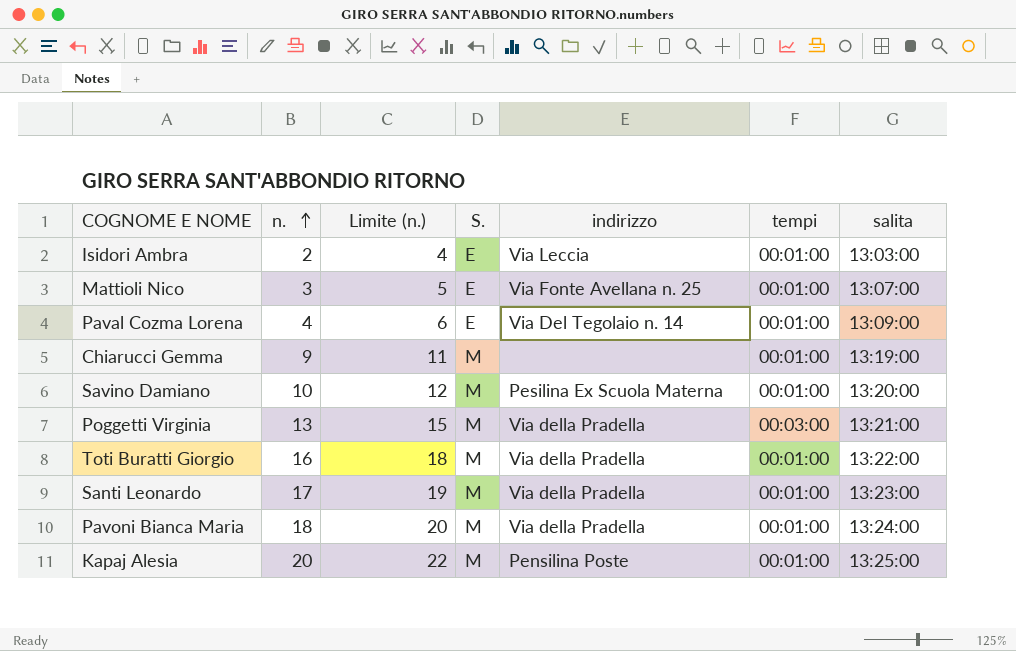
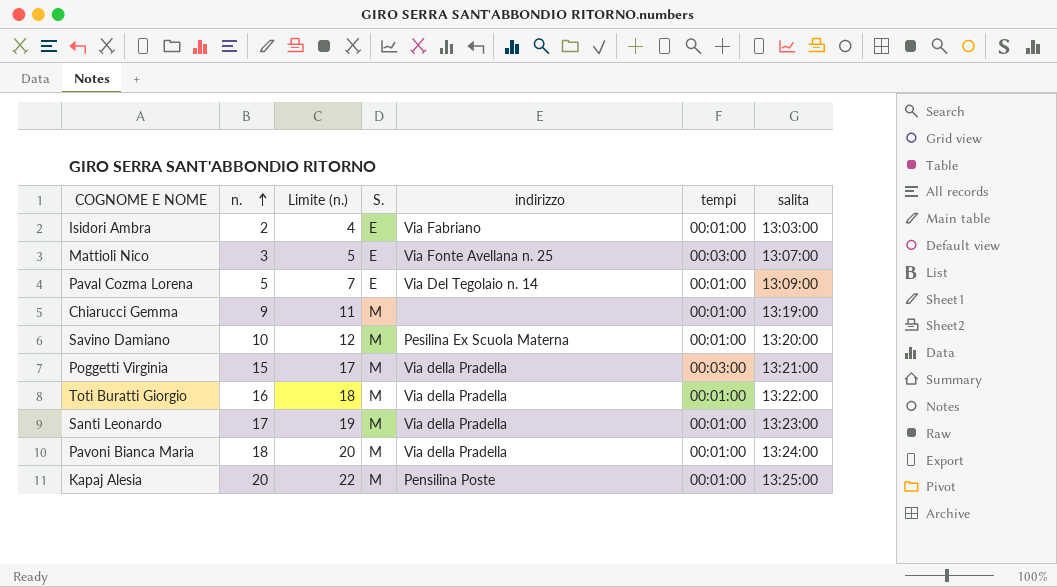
Isidori Ambra | indirizzo: Via Leccia -> Via Fabriano
Mattioli Nico | tempi: 00:01:00 -> 00:03:00
Paval Cozma Lorena | n.: 4 -> 5
Paval Cozma Lorena | Limite (n.): 6 -> 7
Poggetti Virginia | n.: 13 -> 15
Poggetti Virginia | Limite (n.): 15 -> 17

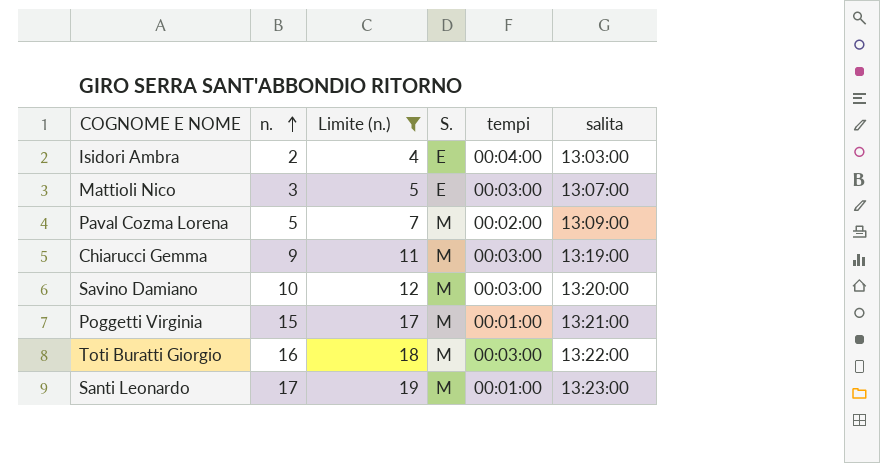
filter: none -> Limite (n.) <= 19
column indirizzo | position: 5 -> none
Isidori Ambra | tempi: 00:01:00 -> 00:04:00
Paval Cozma Lorena | S.: E -> M
Paval Cozma Lorena | tempi: 00:01:00 -> 00:02:00
Chiarucci Gemma | tempi: 00:01:00 -> 00:03:00
Savino Damiano | tempi: 00:01:00 -> 00:03:00
Poggetti Virginia | tempi: 00:03:00 -> 00:01:00
Toti Buratti Giorgio | tempi: 00:01:00 -> 00:03:00

